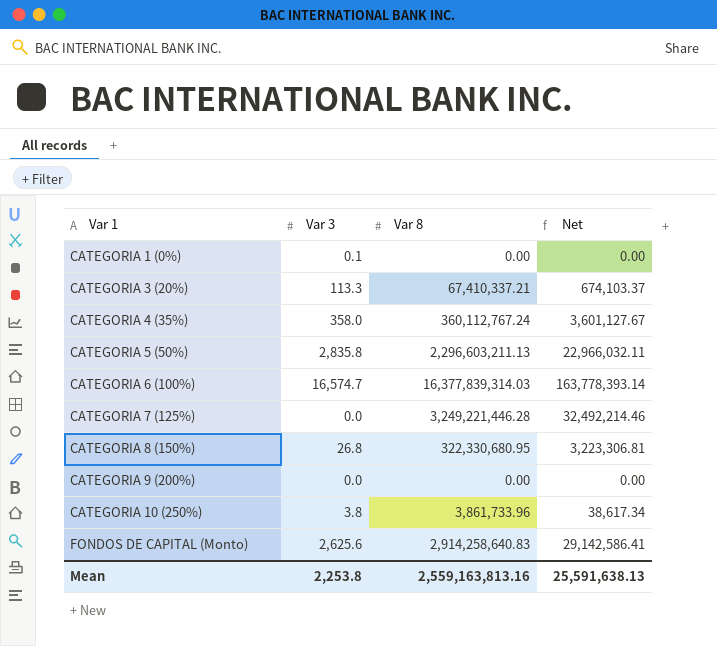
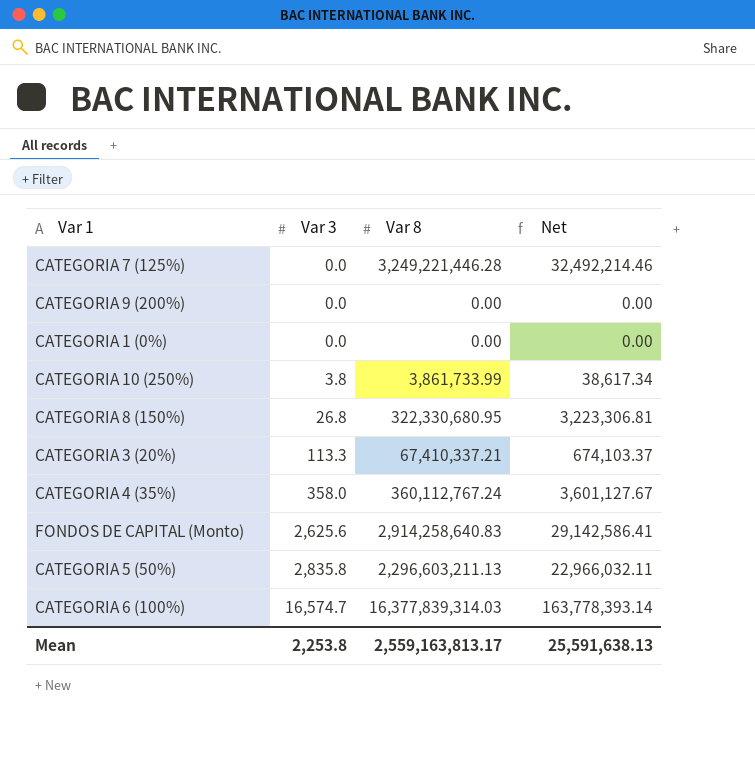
row order: Var 1 ascending -> Var 3 ascending
CATEGORIA 1 (0%) | Var 3: 0.1 -> 0.0
CATEGORIA 10 (250%) | Var 8: 3,861,733.96 -> 3,861,733.99
Mean | Var 8: 2,559,163,813.16 -> 2,559,163,813.17

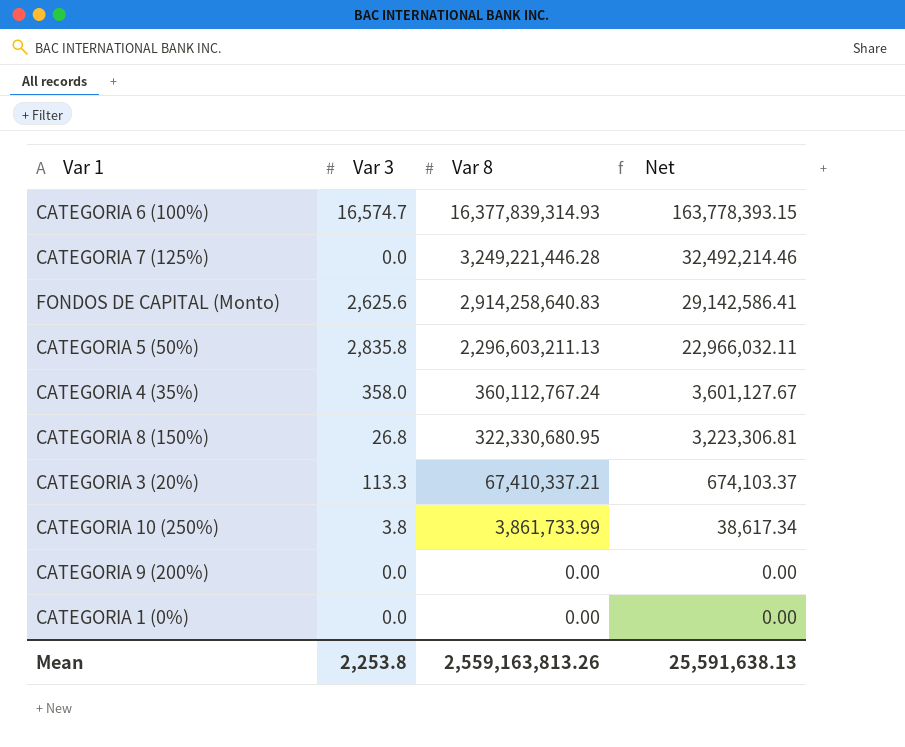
row order: Var 3 ascending -> Var 8 descending
CATEGORIA 6 (100%) | Var 8: 16,377,839,314.03 -> 16,377,839,314.93
CATEGORIA 6 (100%) | Net: 163,778,393.14 -> 163,778,393.15
Mean | Var 8: 2,559,163,813.17 -> 2,559,163,813.26

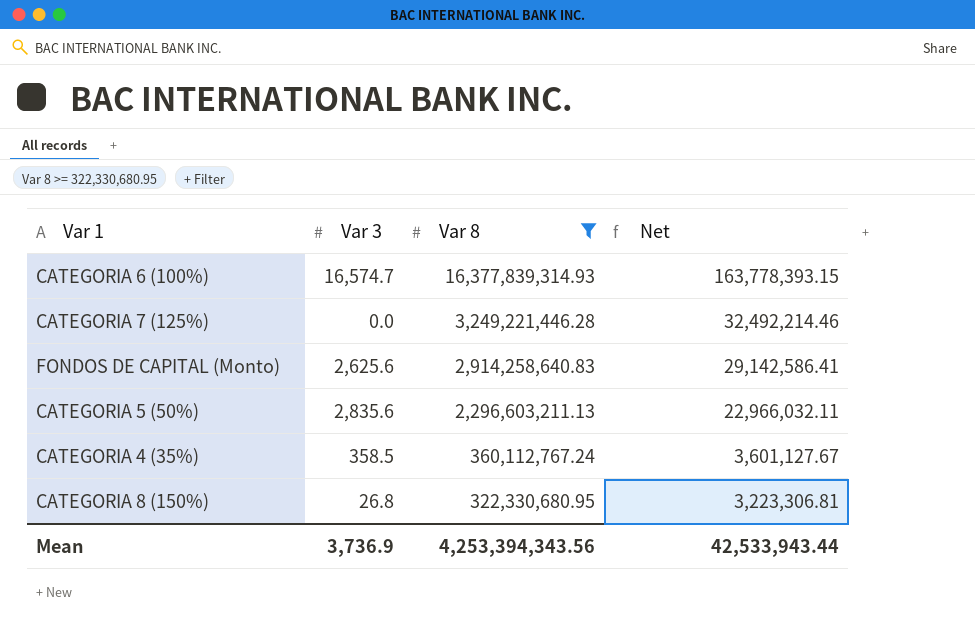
filter: none -> Var 8 >= 322,330,680.95
CATEGORIA 5 (50%) | Var 3: 2,835.8 -> 2,835.6
CATEGORIA 4 (35%) | Var 3: 358.0 -> 358.5
Mean | Var 3: 2,253.8 -> 3,736.9
Mean | Var 8: 2,559,163,813.26 -> 4,253,394,343.56
Mean | Net: 25,591,638.13 -> 42,533,943.44

